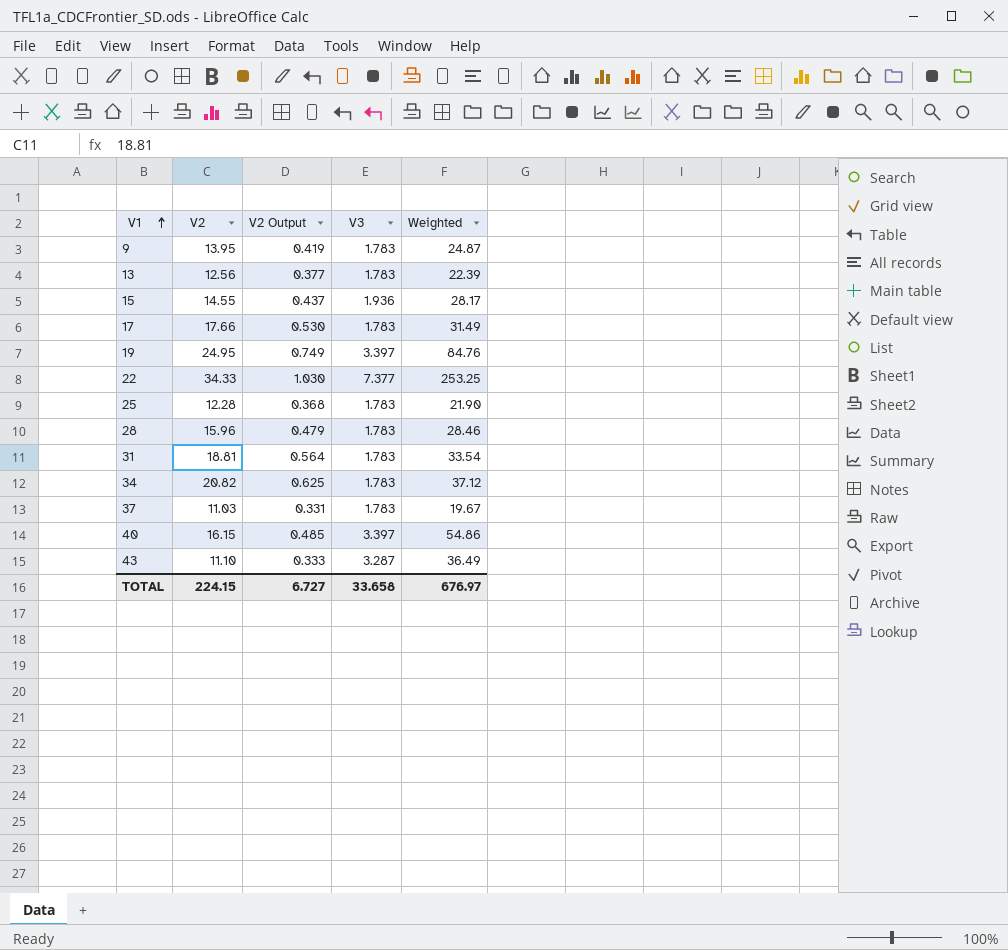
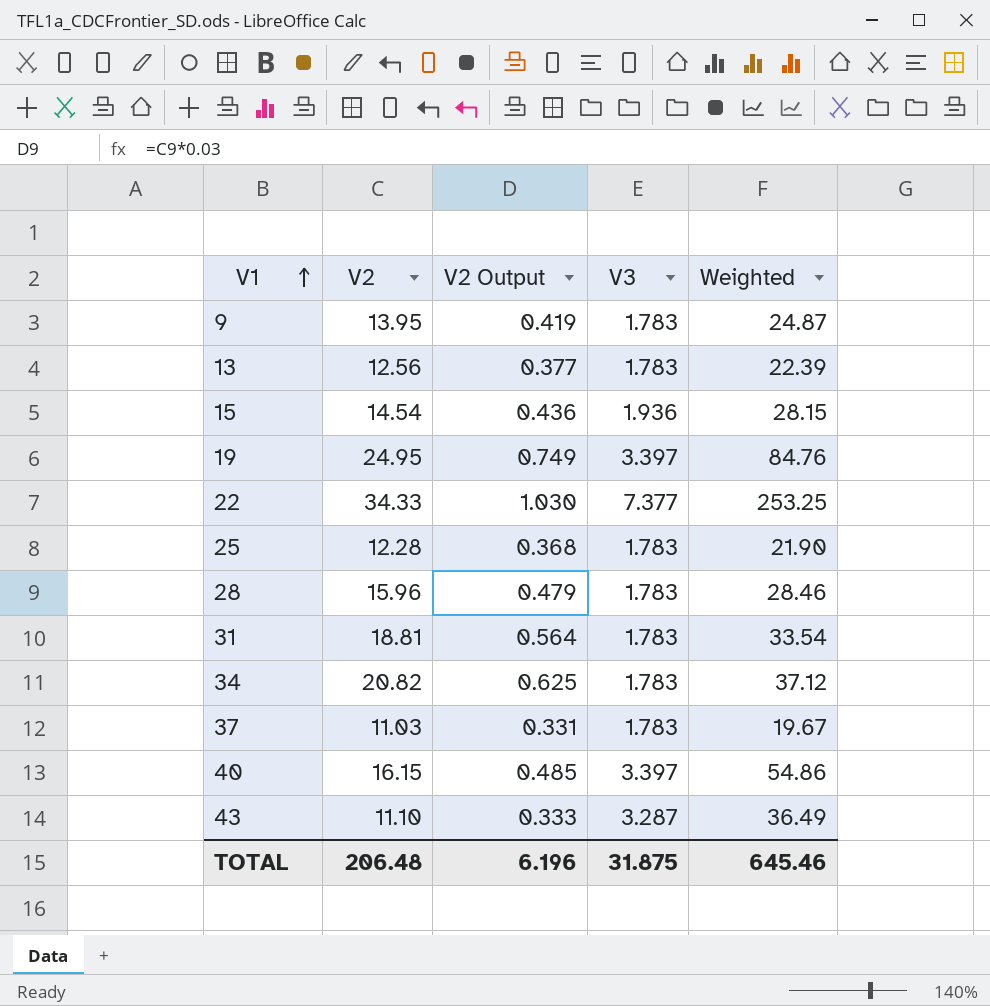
row 17: 17.66 | 0.530 | 1.783 | 31.49 -> none
15 | V2: 14.55 -> 14.54
15 | V2 Output: 0.437 -> 0.436
15 | Weighted: 28.17 -> 28.15
TOTAL | V2: 224.15 -> 206.48
TOTAL | V2 Output: 6.727 -> 6.196
TOTAL | V3: 33.658 -> 31.875
TOTAL | Weighted: 676.97 -> 645.46

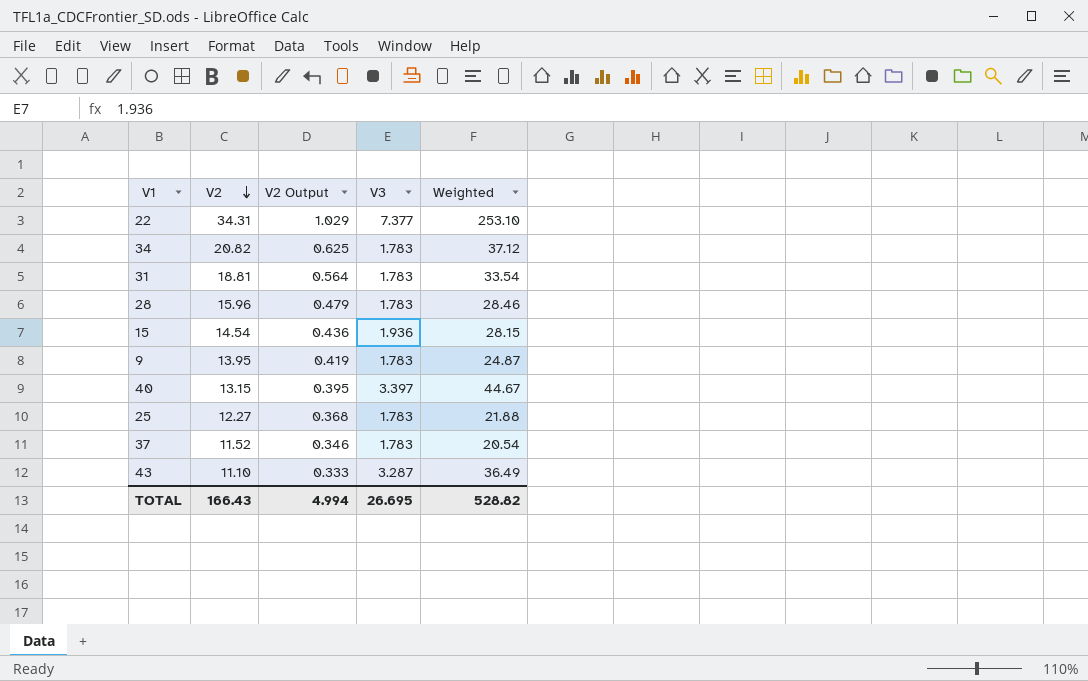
row order: V1 ascending -> V2 descending
row 13: 12.56 | 0.377 | 1.783 | 22.39 -> none
row 19: 24.95 | 0.749 | 3.397 | 84.76 -> none
22 | V2: 34.33 -> 34.31
22 | V2 Output: 1.030 -> 1.029
22 | Weighted: 253.25 -> 253.10
40 | V2: 16.15 -> 13.15
40 | V2 Output: 0.485 -> 0.395
40 | Weighted: 54.86 -> 44.67
25 | V2: 12.28 -> 12.27
25 | Weighted: 21.90 -> 21.88
37 | V2: 11.03 -> 11.52
37 | V2 Output: 0.331 -> 0.346
37 | Weighted: 19.67 -> 20.54
TOTAL | V2: 206.48 -> 166.43
TOTAL | V2 Output: 6.196 -> 4.994
TOTAL | V3: 31.875 -> 26.695
TOTAL | Weighted: 645.46 -> 528.82

